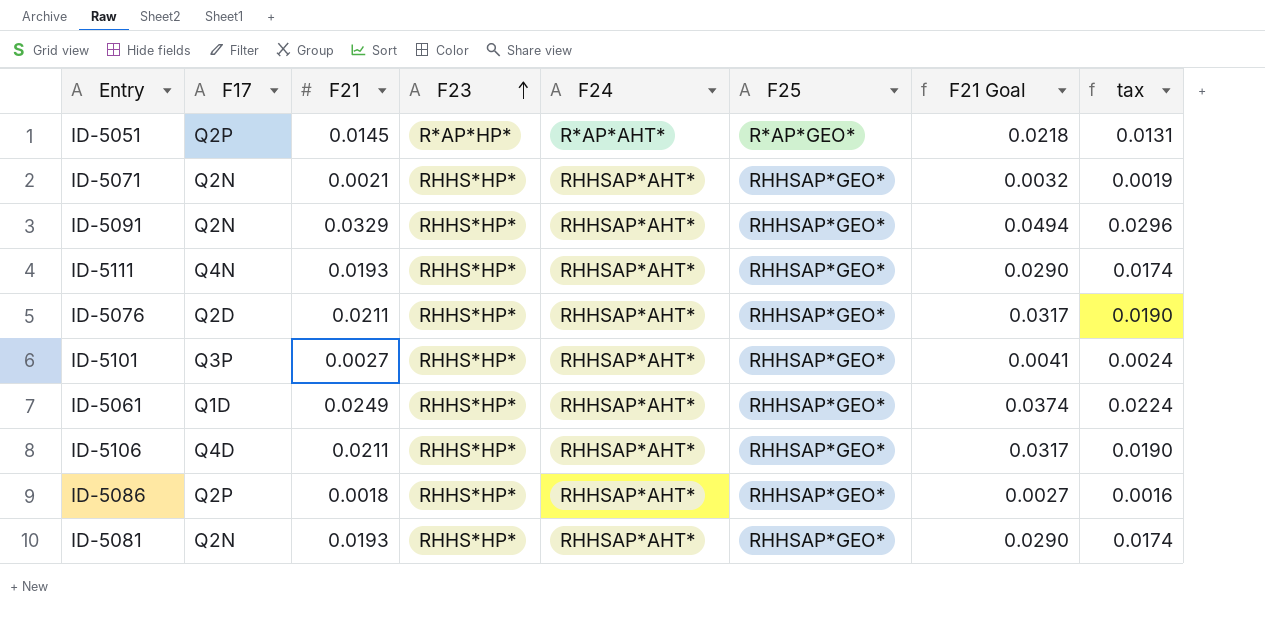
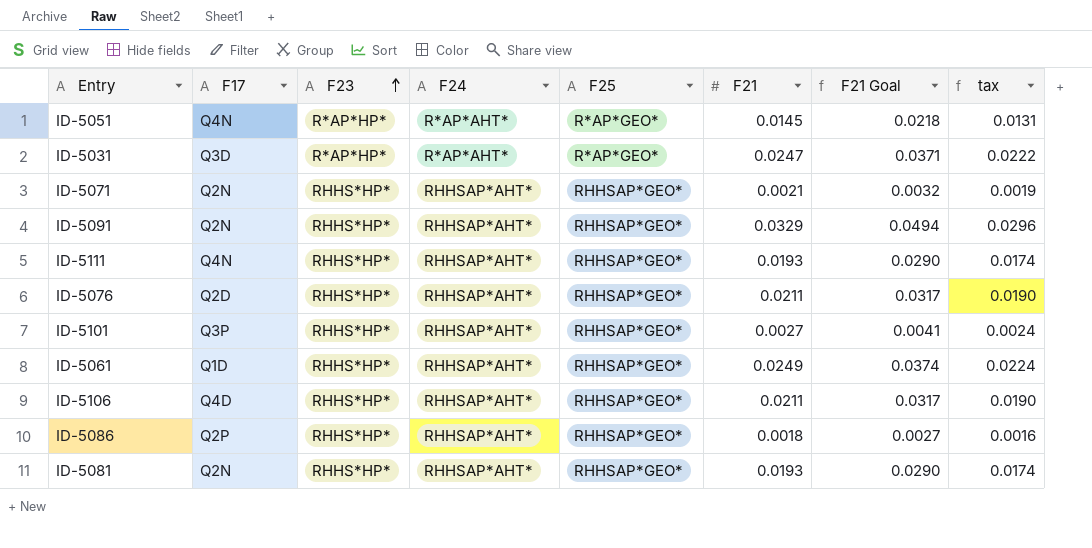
column F21 | position: 3 -> 6
ID-5051 | F17: Q2P -> Q4N
row ID-5031: none -> Q3D | R*AP*HP* | R*AP*AHT* | R*AP*GEO* | 0.0247 | 0.0371 | 0.0222

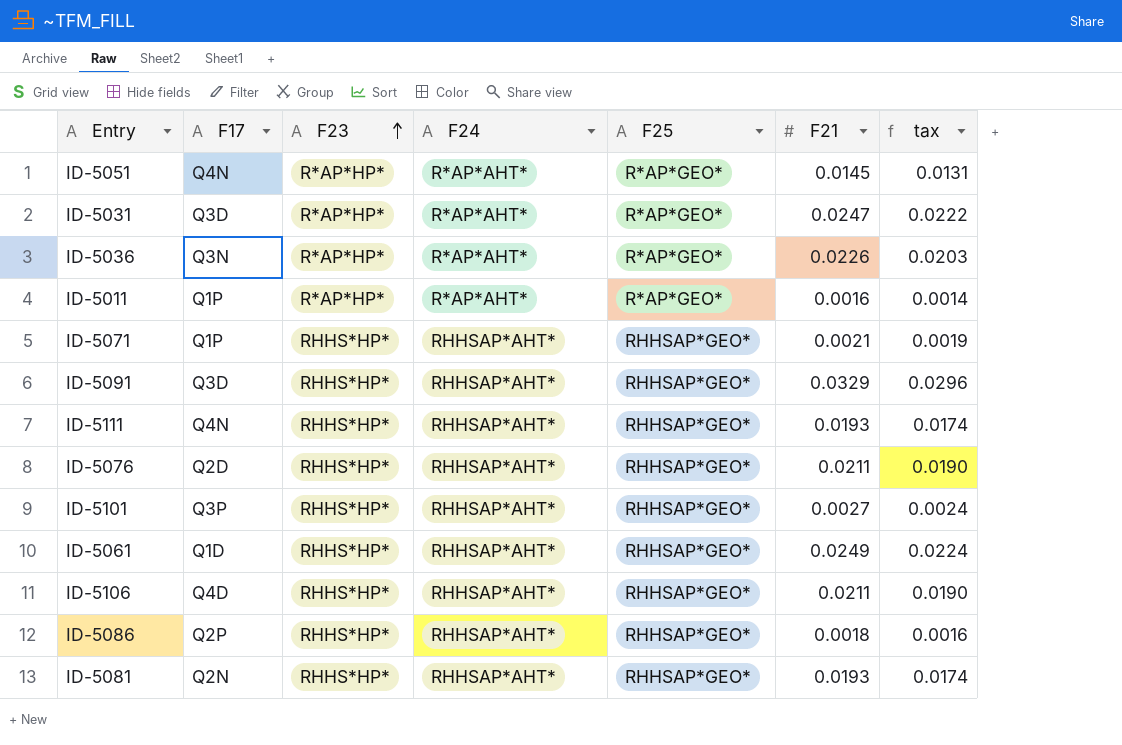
column F21 Goal | formula: [F21] * 1.5 -> none
row ID-5036: none -> Q3N | R*AP*HP* | R*AP*AHT* | R*AP*GEO* | 0.0226 | 0.0203
row ID-5011: none -> Q1P | R*AP*HP* | R*AP*AHT* | R*AP*GEO* | 0.0016 | 0.0014
ID-5071 | F17: Q2N -> Q1P
ID-5091 | F17: Q2N -> Q3D

